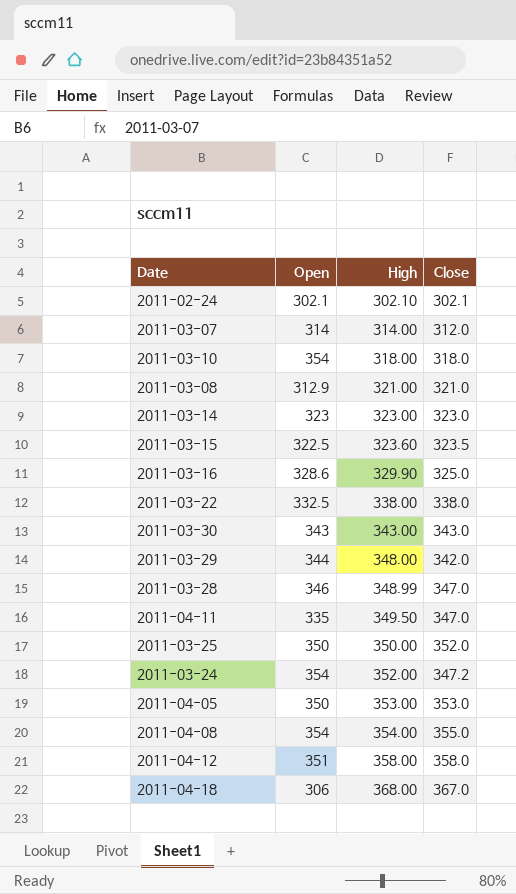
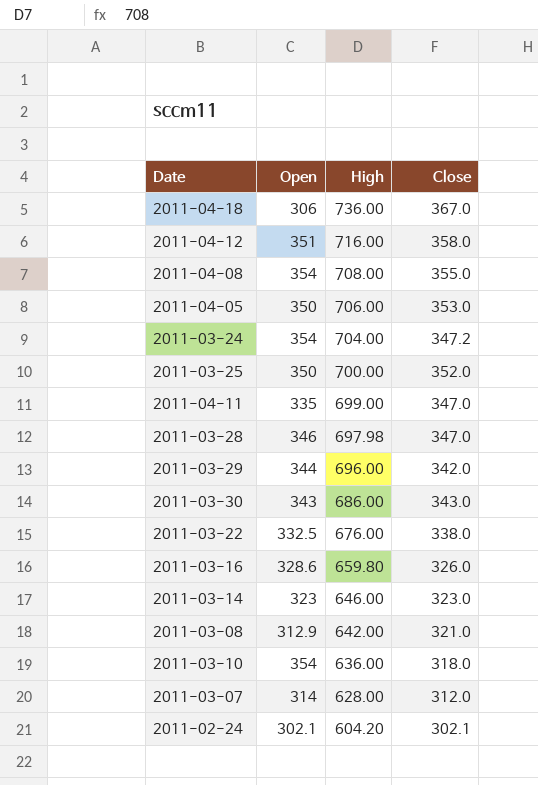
row order: High ascending -> High descending
row 2011-03-15: 322.5 | 323.60 | 323.5 -> none
2011-04-18 | High: 368.00 -> 736.00
2011-04-12 | High: 358.00 -> 716.00
2011-04-08 | High: 354.00 -> 708.00
2011-04-05 | High: 353.00 -> 706.00
2011-03-24 | High: 352.00 -> 704.00
2011-03-25 | High: 350.00 -> 700.00
2011-04-11 | High: 349.50 -> 699.00
2011-03-28 | High: 348.99 -> 697.98
2011-03-29 | High: 348.00 -> 696.00
2011-03-30 | High: 343.00 -> 686.00
2011-03-22 | High: 338.00 -> 676.00
2011-03-16 | High: 329.90 -> 659.80
2011-03-16 | Close: 325.0 -> 326.0
2011-03-14 | High: 323.00 -> 646.00
2011-03-08 | High: 321.00 -> 642.00
2011-03-10 | High: 318.00 -> 636.00
2011-03-07 | High: 314.00 -> 628.00
2011-02-24 | High: 302.10 -> 604.20

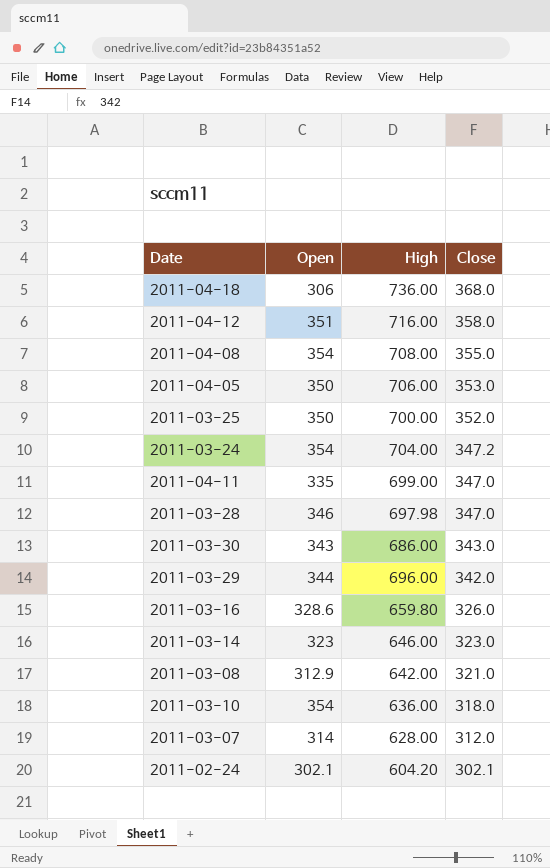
row order: High descending -> Close descending
row 2011-03-22: 332.5 | 676.00 | 338.0 -> none
2011-04-18 | Close: 367.0 -> 368.0

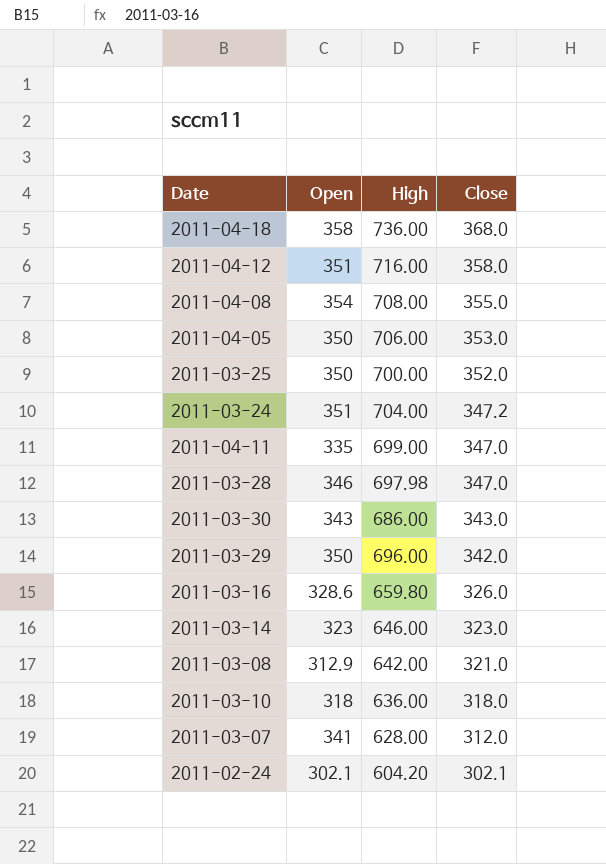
2011-04-18 | Open: 306 -> 358
2011-03-24 | Open: 354 -> 351
2011-03-29 | Open: 344 -> 350
2011-03-10 | Open: 354 -> 318
2011-03-07 | Open: 314 -> 341

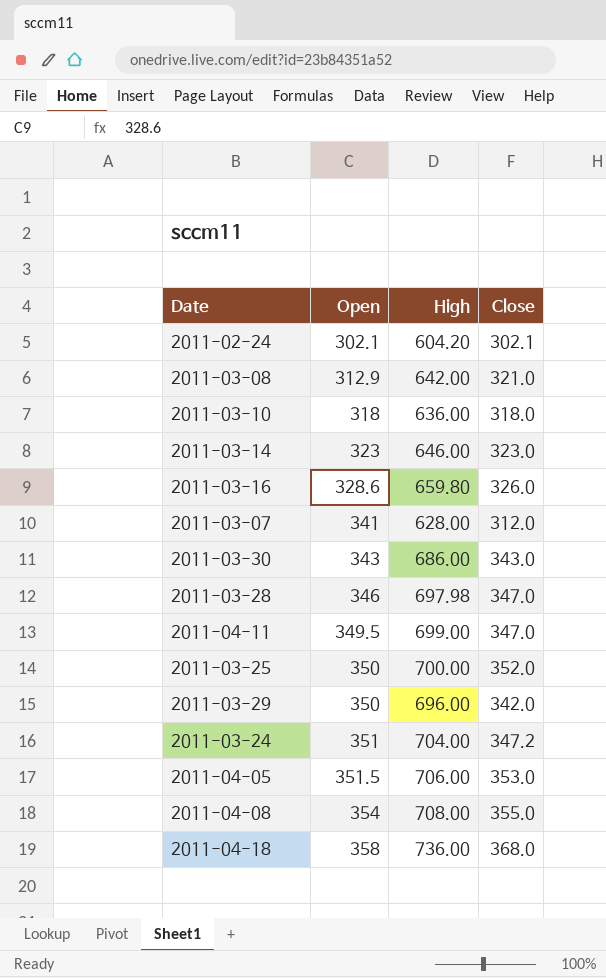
row order: Close descending -> Open ascending
row 2011-04-12: 351 | 716.00 | 358.0 -> none
2011-04-11 | Open: 335 -> 349.5
2011-04-05 | Open: 350 -> 351.5

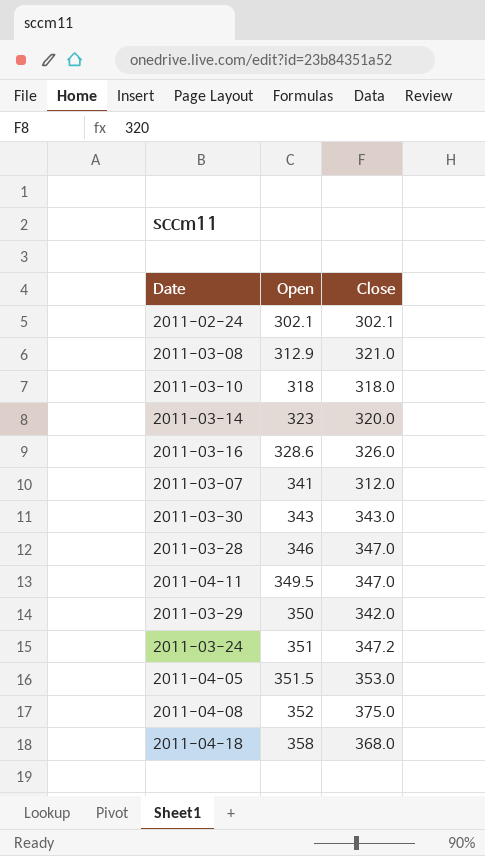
column High | position: 3 -> none
row 2011-03-25: 350 | 700.00 | 352.0 -> none
2011-03-14 | Close: 323.0 -> 320.0
2011-04-08 | Open: 354 -> 352
2011-04-08 | Close: 355.0 -> 375.0

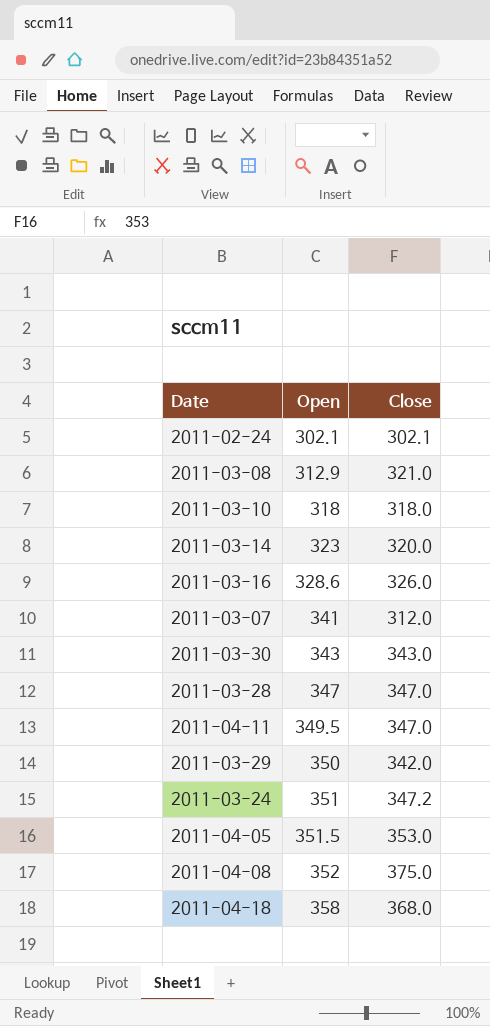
2011-03-28 | Open: 346 -> 347

